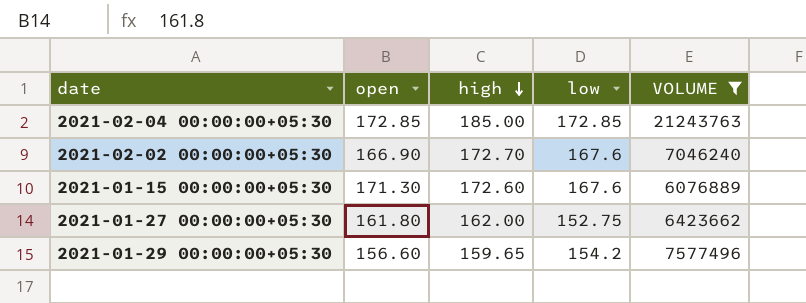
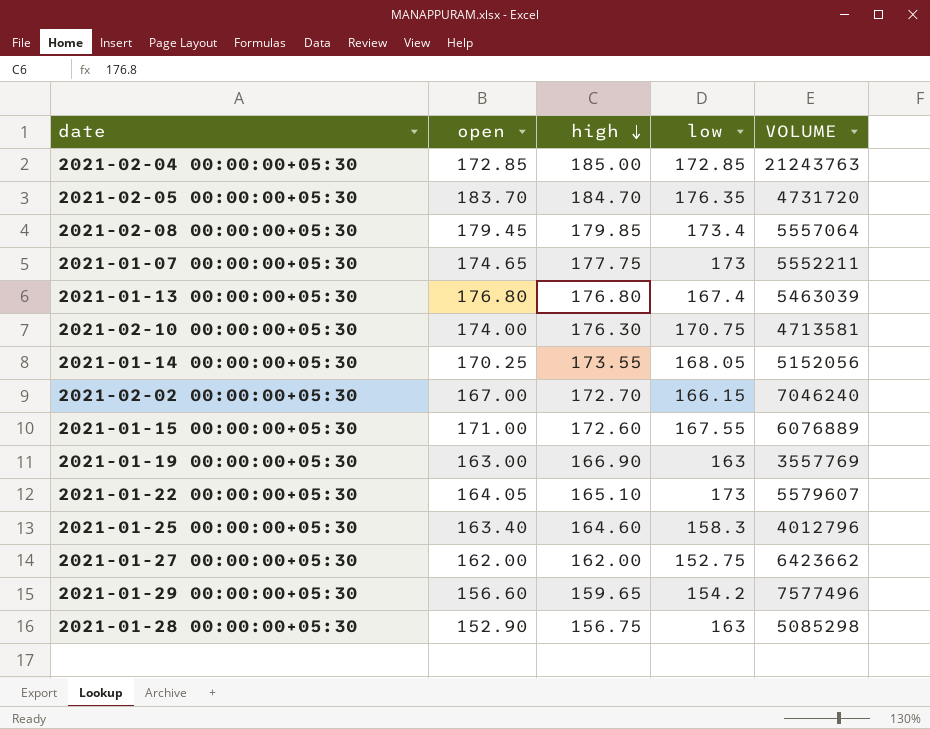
filter: VOLUME >= 6076889 -> none
2021-02-02 00:00:00+05:30 | open: 166.90 -> 167.00
2021-02-02 00:00:00+05:30 | low: 167.6 -> 166.15
2021-01-15 00:00:00+05:30 | open: 171.30 -> 171.00
2021-01-15 00:00:00+05:30 | low: 167.6 -> 167.55
2021-01-27 00:00:00+05:30 | open: 161.80 -> 162.00

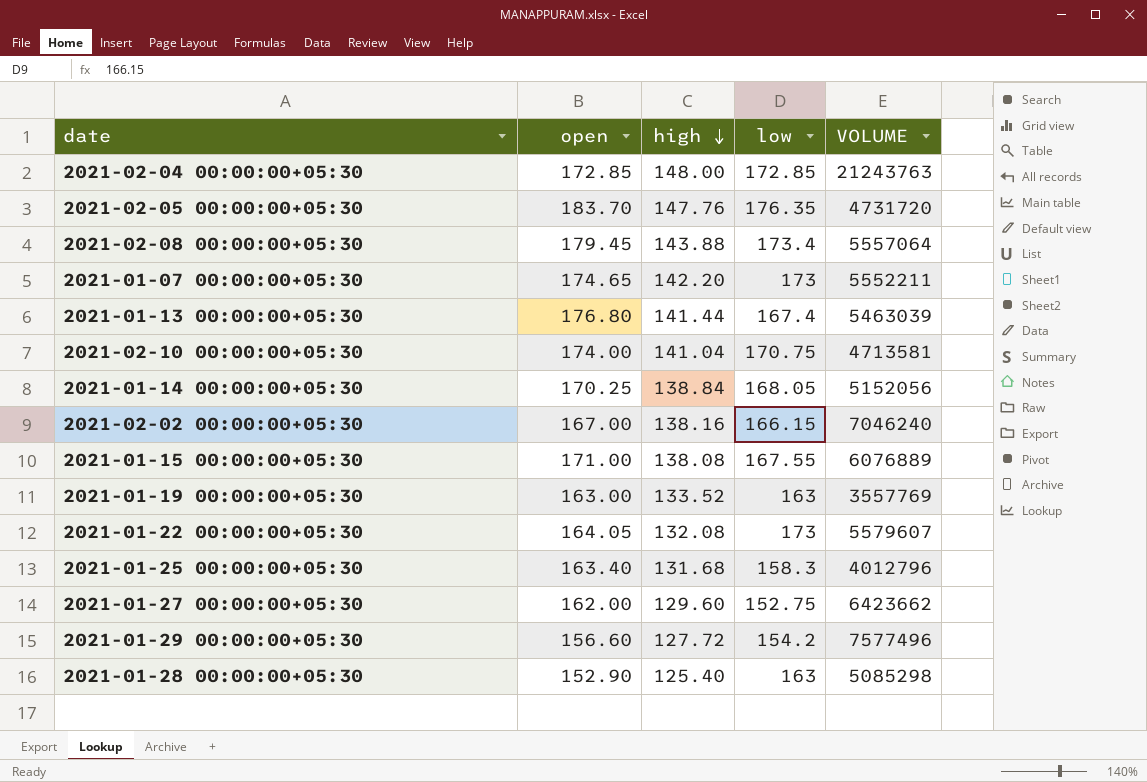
2021-02-04 00:00:00+05:30 | high: 185.00 -> 148.00
2021-02-05 00:00:00+05:30 | high: 184.70 -> 147.76
2021-02-08 00:00:00+05:30 | high: 179.85 -> 143.88
2021-01-07 00:00:00+05:30 | high: 177.75 -> 142.20
2021-01-13 00:00:00+05:30 | high: 176.80 -> 141.44
2021-02-10 00:00:00+05:30 | high: 176.30 -> 141.04
2021-01-14 00:00:00+05:30 | high: 173.55 -> 138.84
2021-02-02 00:00:00+05:30 | high: 172.70 -> 138.16
2021-01-15 00:00:00+05:30 | high: 172.60 -> 138.08
2021-01-19 00:00:00+05:30 | high: 166.90 -> 133.52
2021-01-22 00:00:00+05:30 | high: 165.10 -> 132.08
2021-01-25 00:00:00+05:30 | high: 164.60 -> 131.68
2021-01-27 00:00:00+05:30 | high: 162.00 -> 129.60
2021-01-29 00:00:00+05:30 | high: 159.65 -> 127.72
2021-01-28 00:00:00+05:30 | high: 156.75 -> 125.40

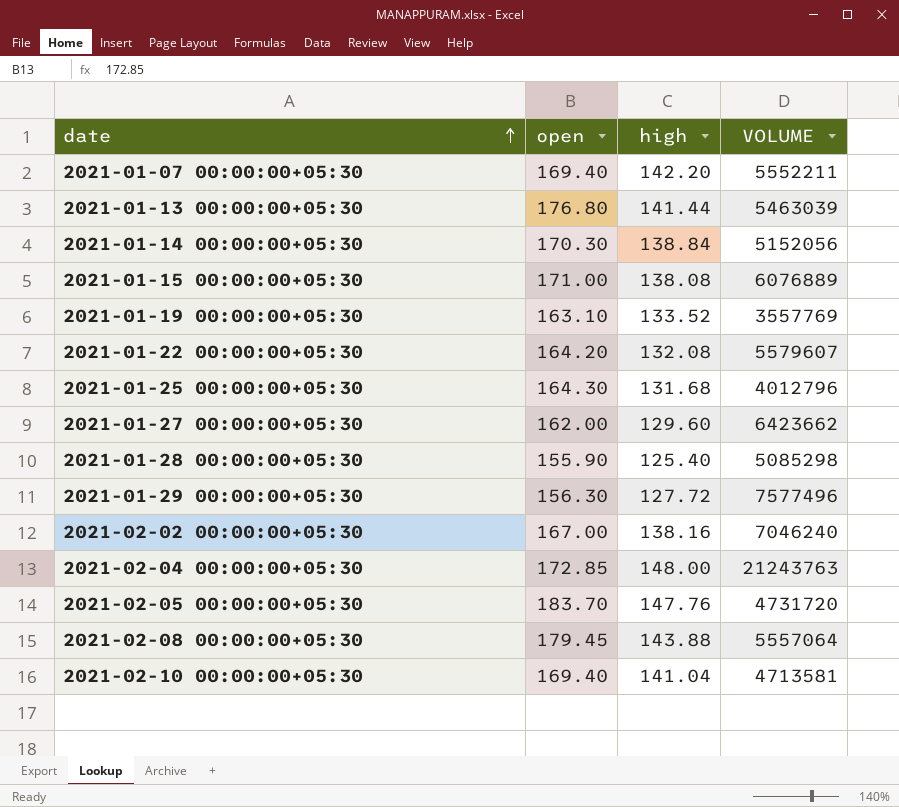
row order: high descending -> date ascending
column low | position: 4 -> none
2021-01-07 00:00:00+05:30 | open: 174.65 -> 169.40
2021-01-14 00:00:00+05:30 | open: 170.25 -> 170.30
2021-01-19 00:00:00+05:30 | open: 163.00 -> 163.10
2021-01-22 00:00:00+05:30 | open: 164.05 -> 164.20
2021-01-25 00:00:00+05:30 | open: 163.40 -> 164.30
2021-01-28 00:00:00+05:30 | open: 152.90 -> 155.90
2021-01-29 00:00:00+05:30 | open: 156.60 -> 156.30
2021-02-10 00:00:00+05:30 | open: 174.00 -> 169.40

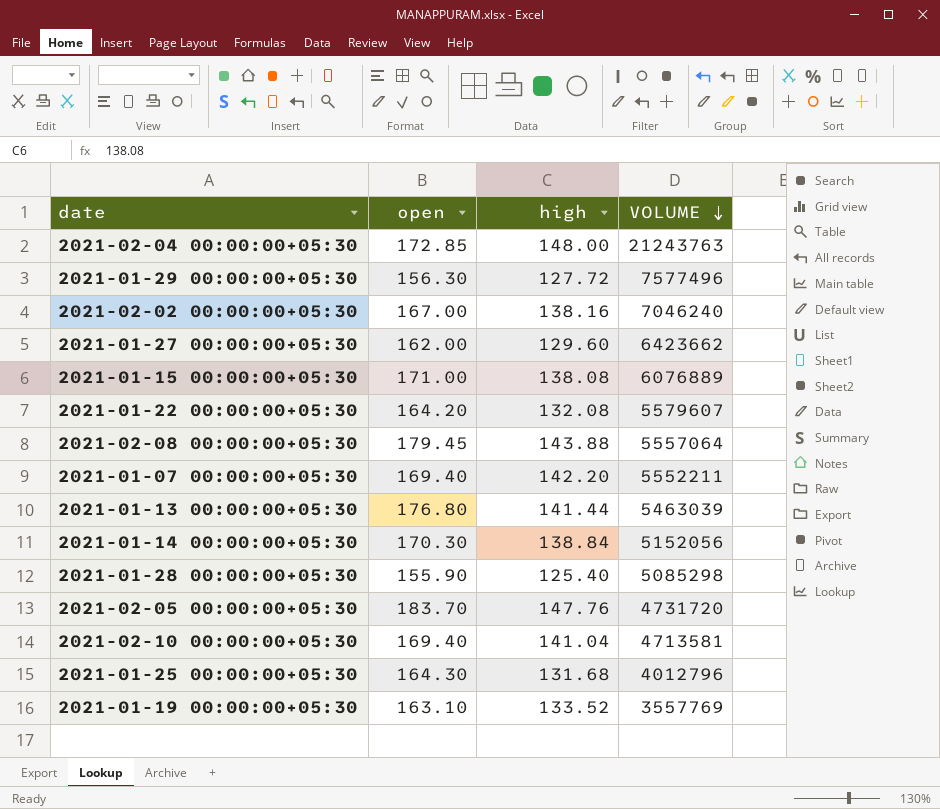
row order: date ascending -> VOLUME descending

